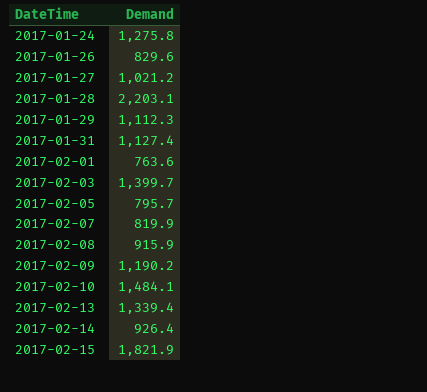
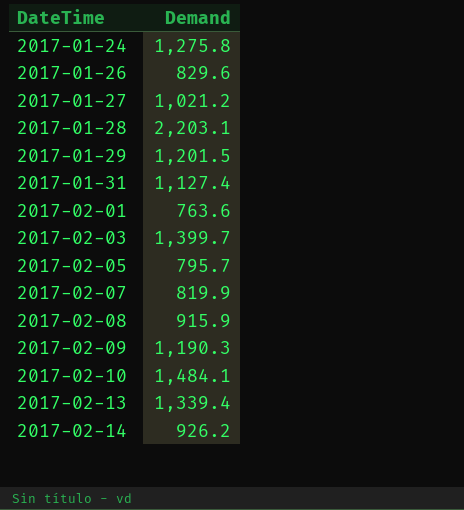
row 2017-02-15: 1,821.9 -> none
2017-01-29 | Demand: 1,112.3 -> 1,201.5
2017-02-09 | Demand: 1,190.2 -> 1,190.3
2017-02-14 | Demand: 926.4 -> 926.2

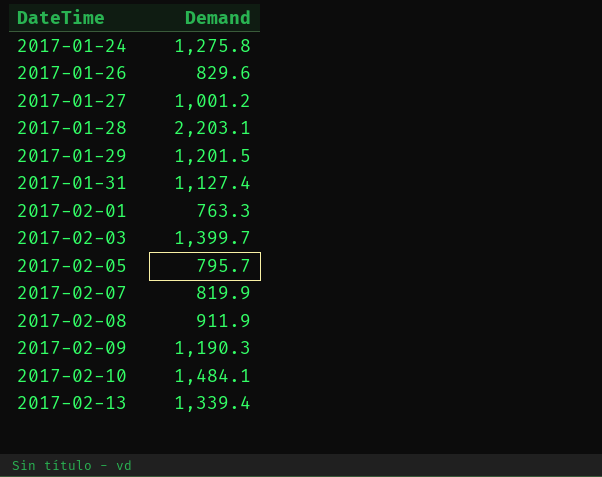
row 2017-02-14: 926.2 -> none
2017-01-27 | Demand: 1,021.2 -> 1,001.2
2017-02-01 | Demand: 763.6 -> 763.3
2017-02-08 | Demand: 915.9 -> 911.9

